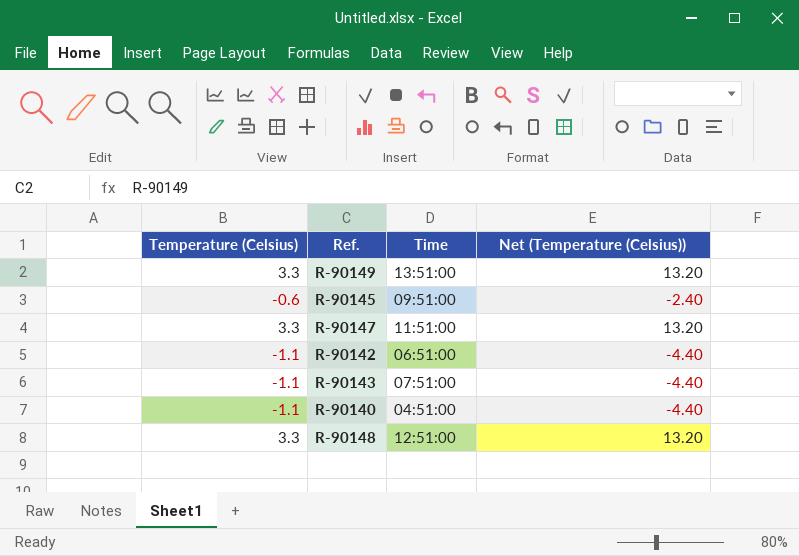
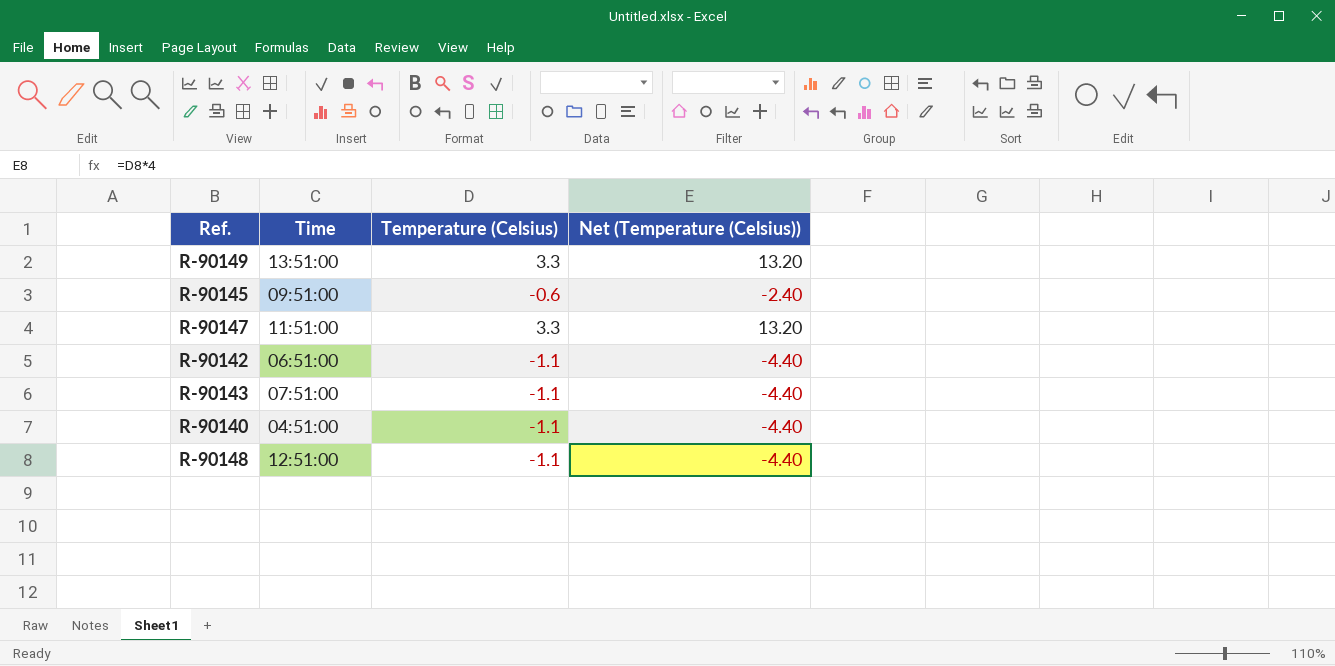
column Temperature (Celsius) | position: 1 -> 3
R-90148 | Temperature (Celsius): 3.3 -> -1.1
R-90148 | Net (Temperature (Celsius)): 13.20 -> -4.40

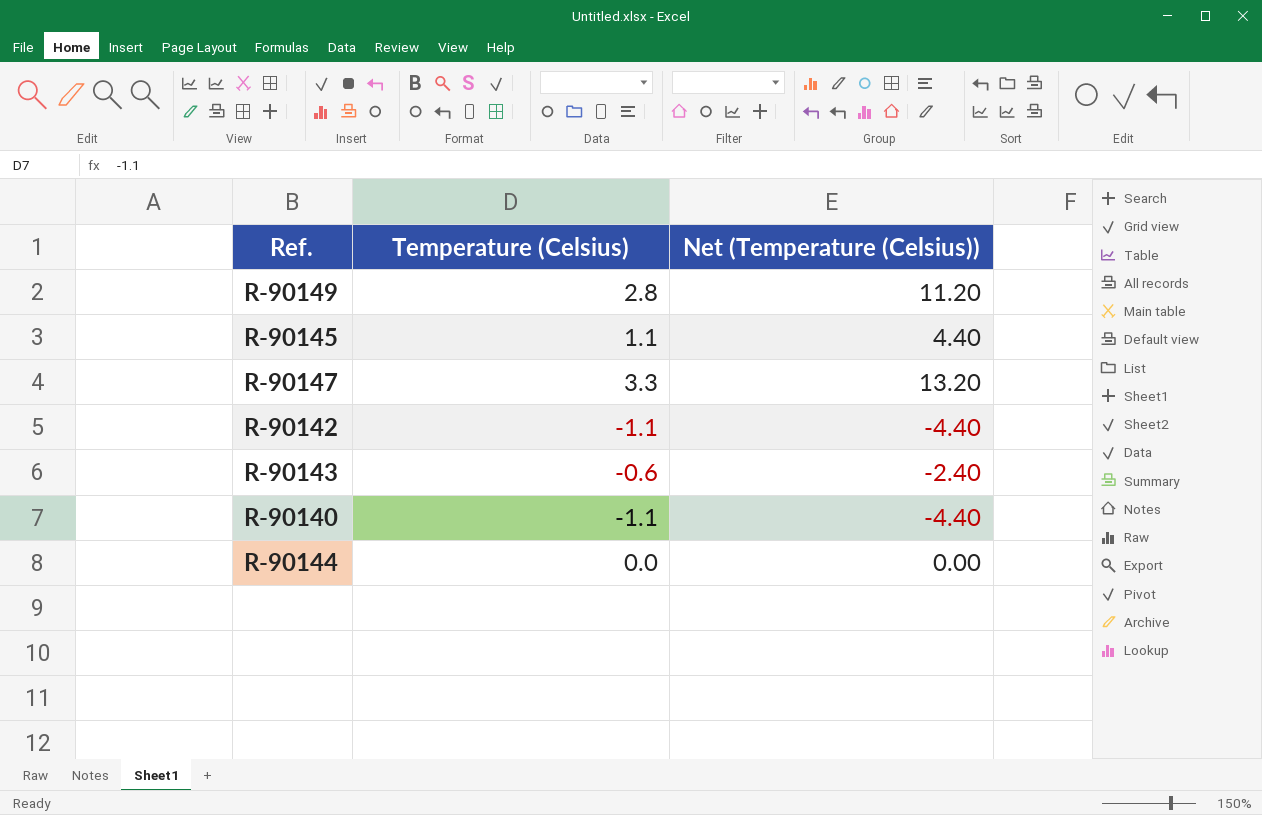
column Time | position: 2 -> none
row R-90148: 12:51:00 | -1.1 | -4.40 -> none
R-90149 | Temperature (Celsius): 3.3 -> 2.8
R-90149 | Net (Temperature (Celsius)): 13.20 -> 11.20
R-90145 | Temperature (Celsius): -0.6 -> 1.1
R-90145 | Net (Temperature (Celsius)): -2.40 -> 4.40
R-90143 | Temperature (Celsius): -1.1 -> -0.6
R-90143 | Net (Temperature (Celsius)): -4.40 -> -2.40
row R-90144: none -> 0.0 | 0.00

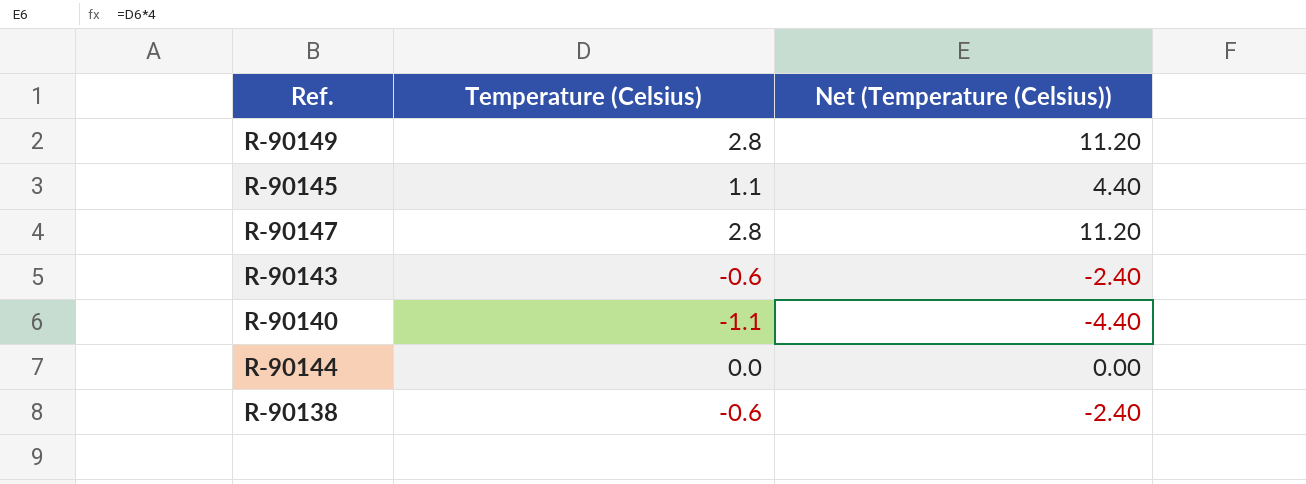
row R-90142: -1.1 | -4.40 -> none
R-90147 | Temperature (Celsius): 3.3 -> 2.8
R-90147 | Net (Temperature (Celsius)): 13.20 -> 11.20
row R-90138: none -> -0.6 | -2.40

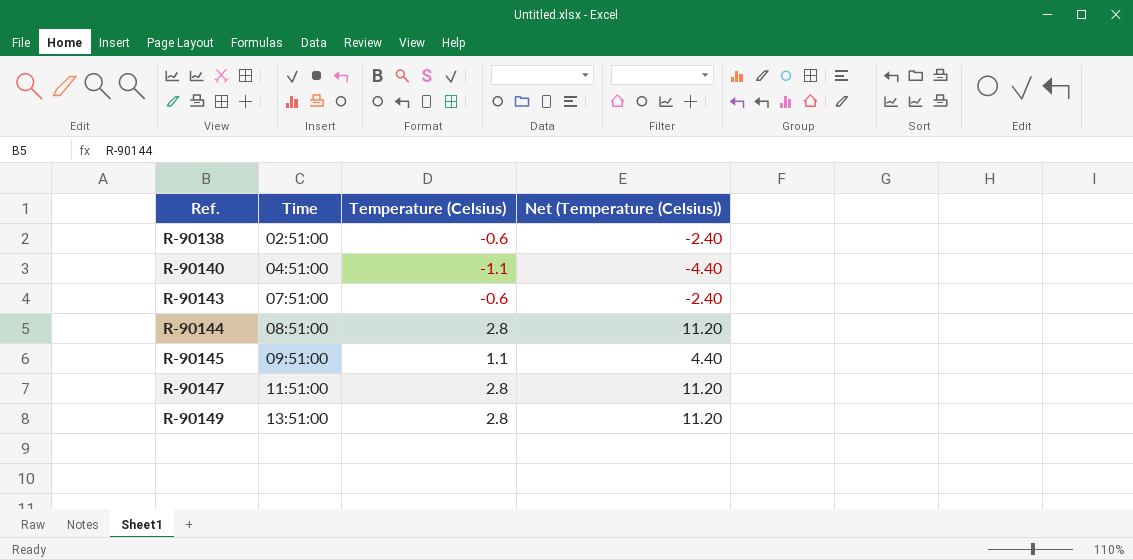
row order: none -> Ref. ascending
column Time | position: none -> 2
R-90144 | Temperature (Celsius): 0.0 -> 2.8
R-90144 | Net (Temperature (Celsius)): 0.00 -> 11.20

